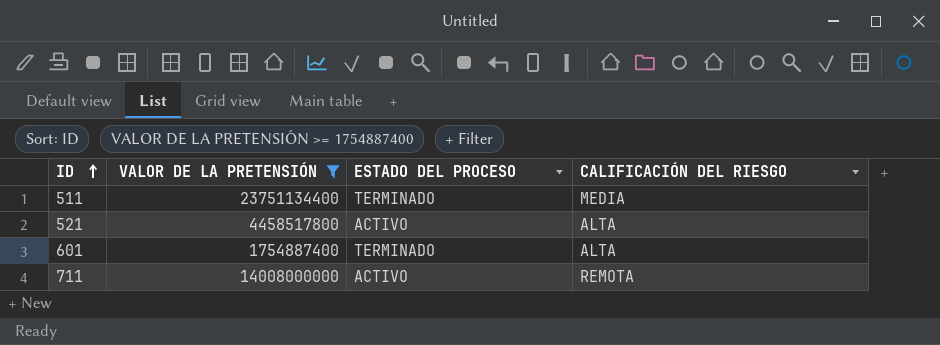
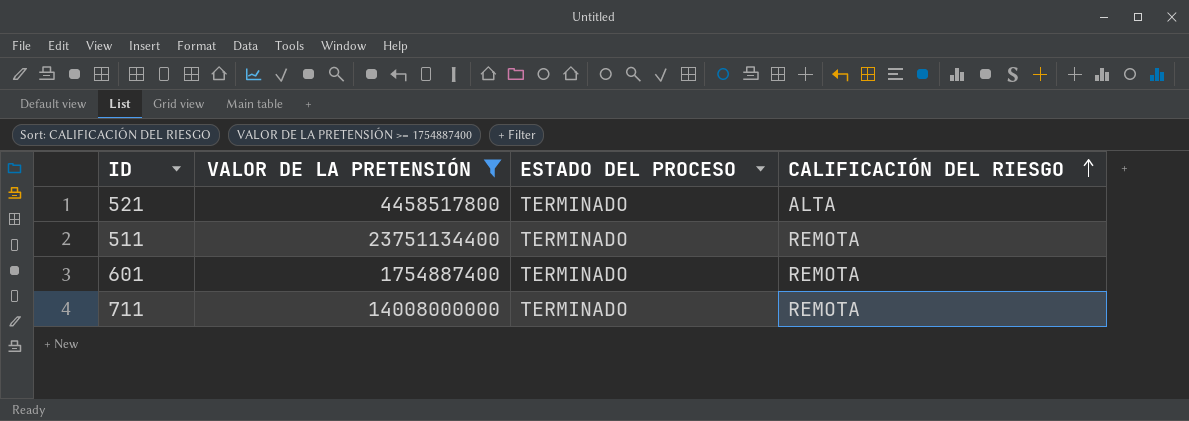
row order: ID ascending -> CALIFICACIÓN DEL RIESGO ascending
521 | ESTADO DEL PROCESO: ACTIVO -> TERMINADO
511 | CALIFICACIÓN DEL RIESGO: MEDIA -> REMOTA
601 | CALIFICACIÓN DEL RIESGO: ALTA -> REMOTA
711 | ESTADO DEL PROCESO: ACTIVO -> TERMINADO

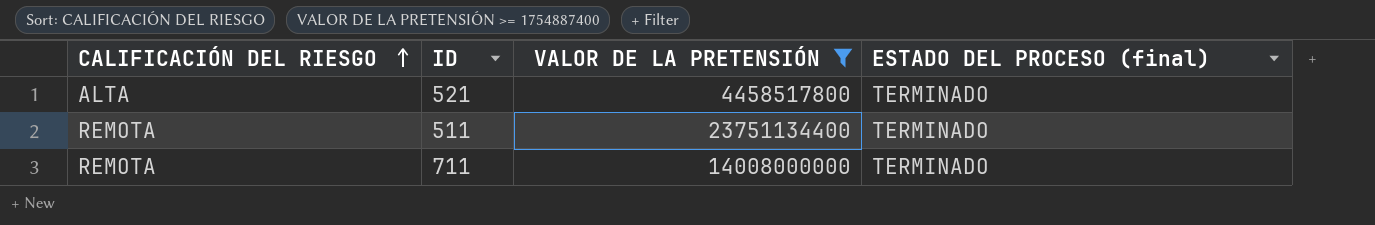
column CALIFICACIÓN DEL RIESGO | position: 4 -> 1
column name: ESTADO DEL PROCESO -> ESTADO DEL PROCESO (final)
row 601: 1754887400 | TERMINADO | REMOTA -> none

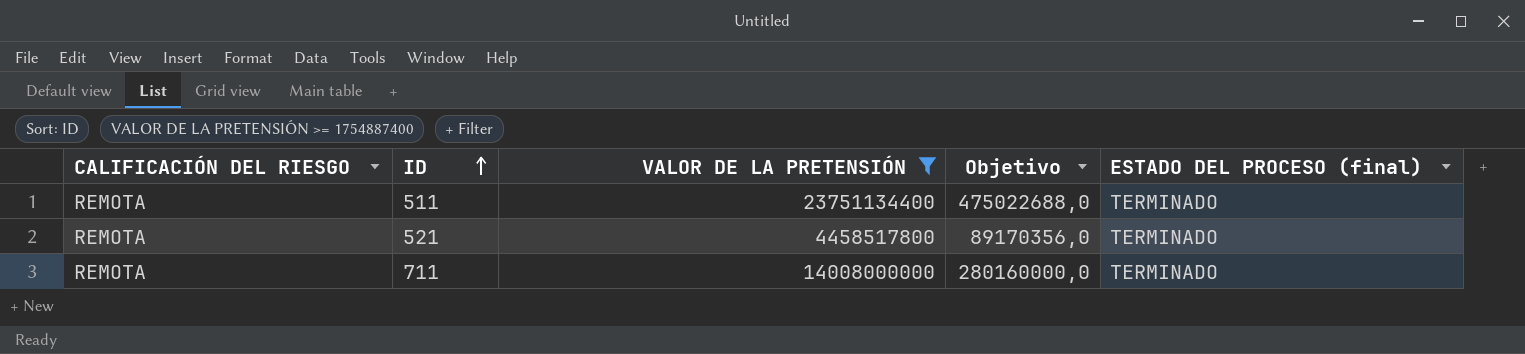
row order: CALIFICACIÓN DEL RIESGO ascending -> ID ascending
column Objetivo | formula: none -> [VALOR DE LA PRETENSIÓN] * 0,02
521 | CALIFICACIÓN DEL RIESGO: ALTA -> REMOTA

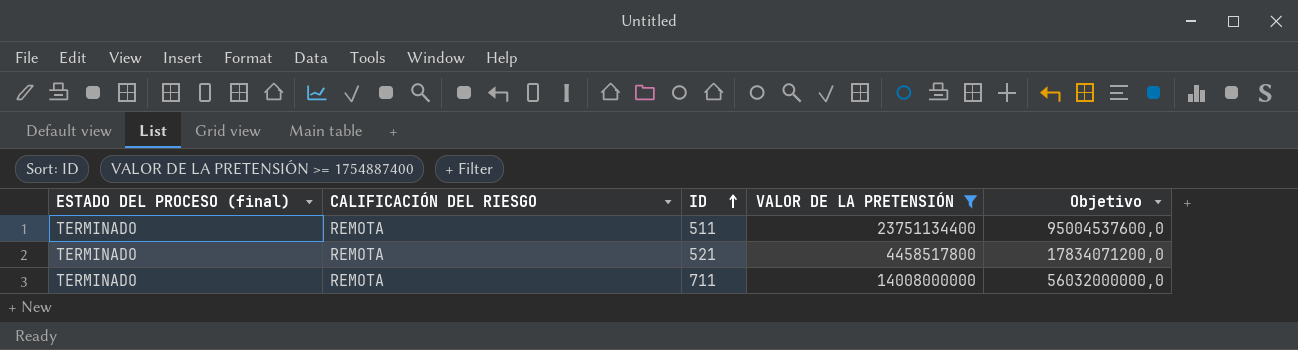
column ESTADO DEL PROCESO (final) | position: 5 -> 1
column Objetivo | formula: [VALOR DE LA PRETENSIÓN] * 0,02 -> [VALOR DE LA PRETENSIÓN] * 4

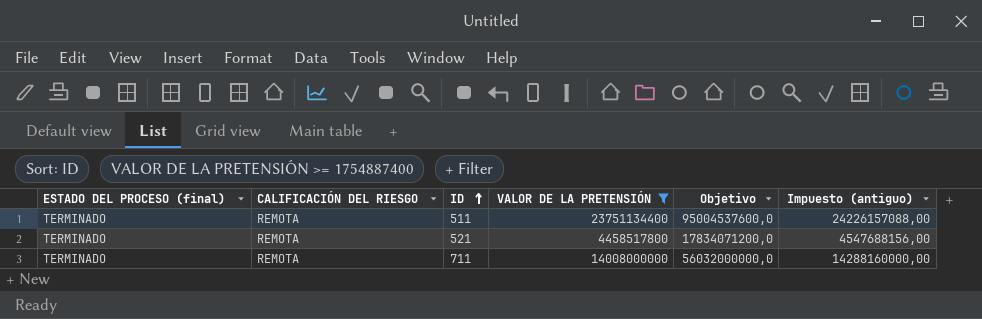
column Impuesto (antiguo) | formula: none -> [VALOR DE LA PRETENSIÓN] * 1,02

